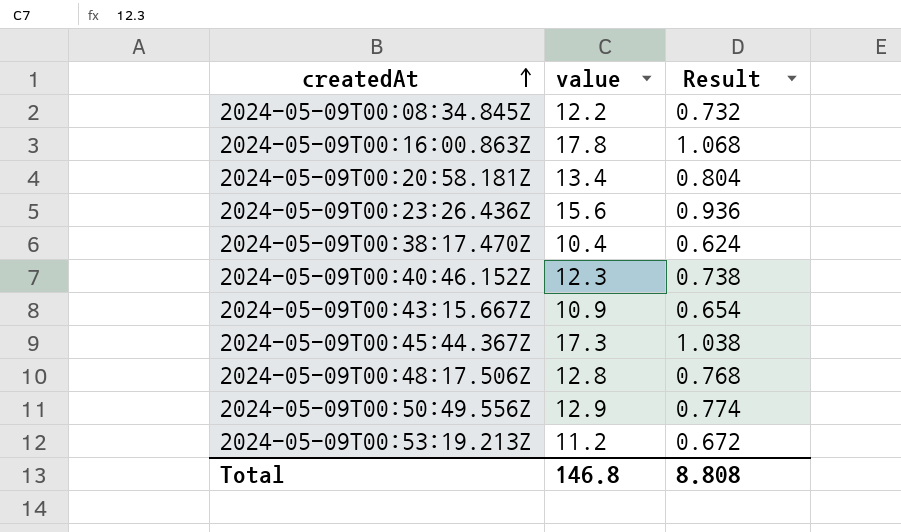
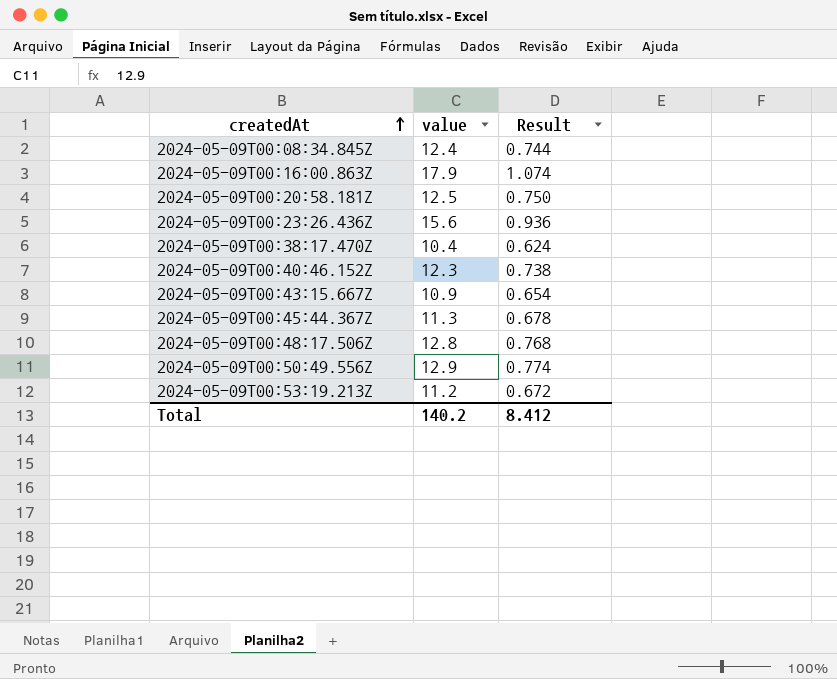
2024-05-09T00:08:34.845Z | value: 12.2 -> 12.4
2024-05-09T00:08:34.845Z | Result: 0.732 -> 0.744
2024-05-09T00:16:00.863Z | value: 17.8 -> 17.9
2024-05-09T00:16:00.863Z | Result: 1.068 -> 1.074
2024-05-09T00:20:58.181Z | value: 13.4 -> 12.5
2024-05-09T00:20:58.181Z | Result: 0.804 -> 0.750
2024-05-09T00:45:44.367Z | value: 17.3 -> 11.3
2024-05-09T00:45:44.367Z | Result: 1.038 -> 0.678
Total | value: 146.8 -> 140.2
Total | Result: 8.808 -> 8.412

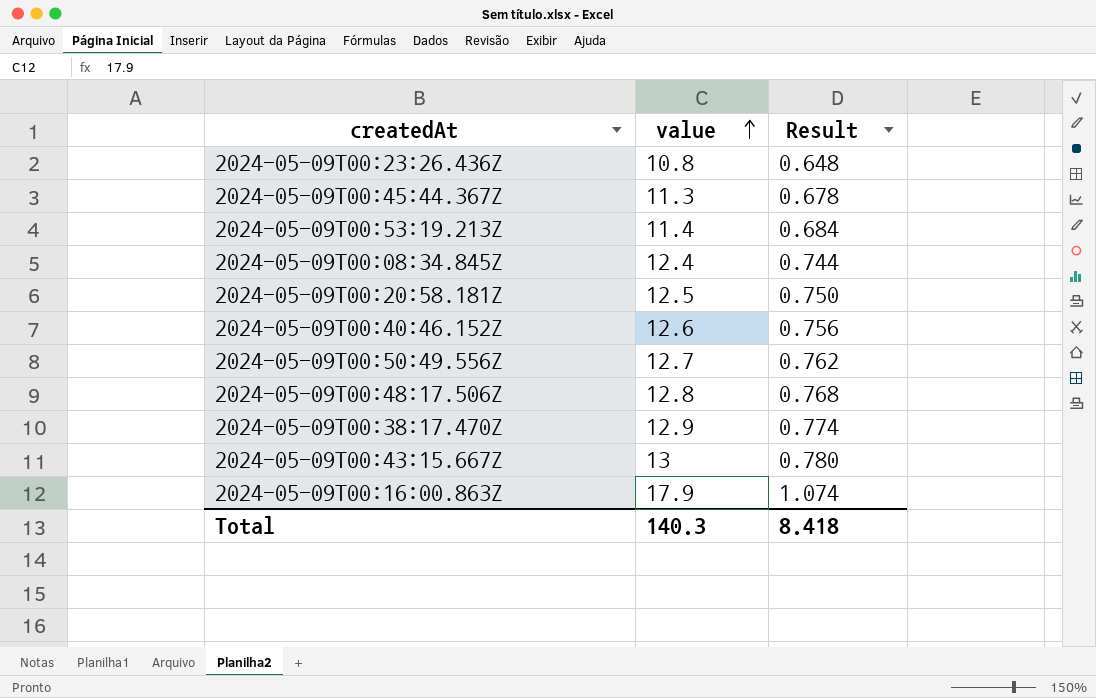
row order: createdAt ascending -> value ascending
2024-05-09T00:23:26.436Z | value: 15.6 -> 10.8
2024-05-09T00:23:26.436Z | Result: 0.936 -> 0.648
2024-05-09T00:53:19.213Z | value: 11.2 -> 11.4
2024-05-09T00:53:19.213Z | Result: 0.672 -> 0.684
2024-05-09T00:40:46.152Z | value: 12.3 -> 12.6
2024-05-09T00:40:46.152Z | Result: 0.738 -> 0.756
2024-05-09T00:50:49.556Z | value: 12.9 -> 12.7
2024-05-09T00:50:49.556Z | Result: 0.774 -> 0.762
2024-05-09T00:38:17.470Z | value: 10.4 -> 12.9
2024-05-09T00:38:17.470Z | Result: 0.624 -> 0.774
2024-05-09T00:43:15.667Z | value: 10.9 -> 13
2024-05-09T00:43:15.667Z | Result: 0.654 -> 0.780
Total | value: 140.2 -> 140.3
Total | Result: 8.412 -> 8.418

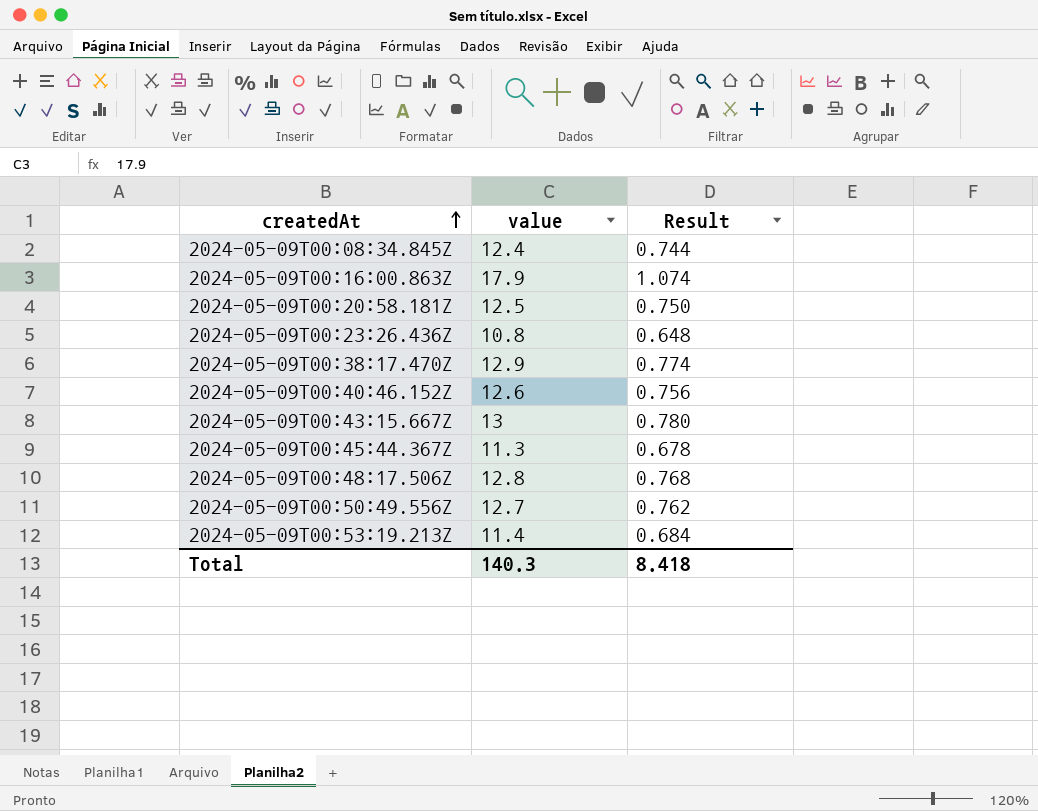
row order: value ascending -> createdAt ascending

